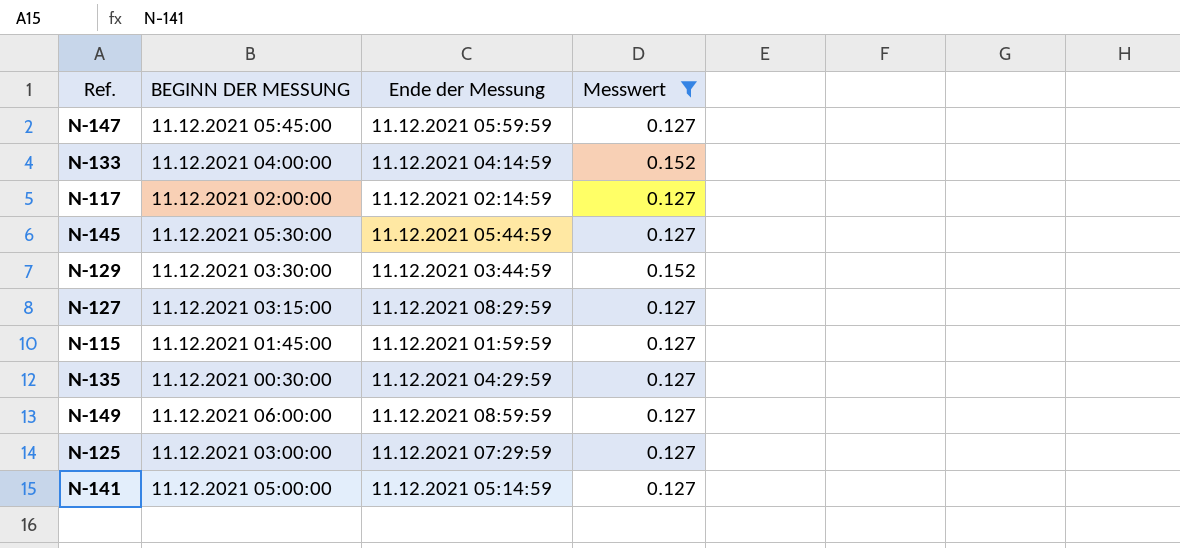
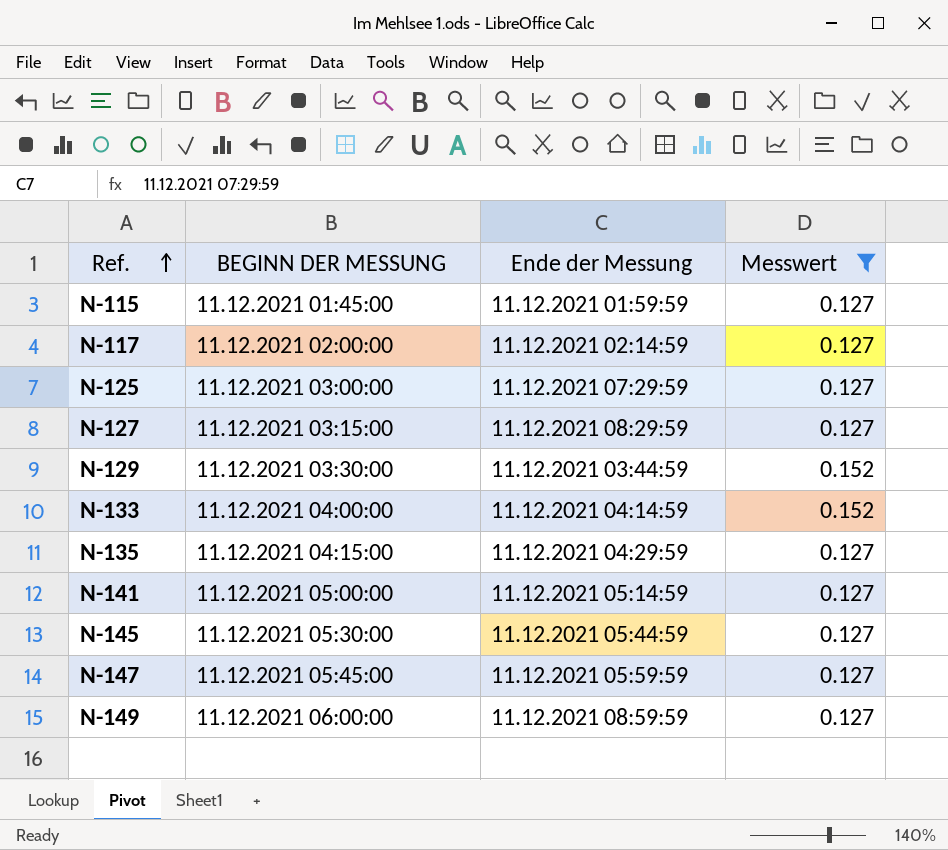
row order: none -> Ref. ascending
N-135 | BEGINN DER MESSUNG: 11.12.2021 00:30:00 -> 11.12.2021 04:15:00

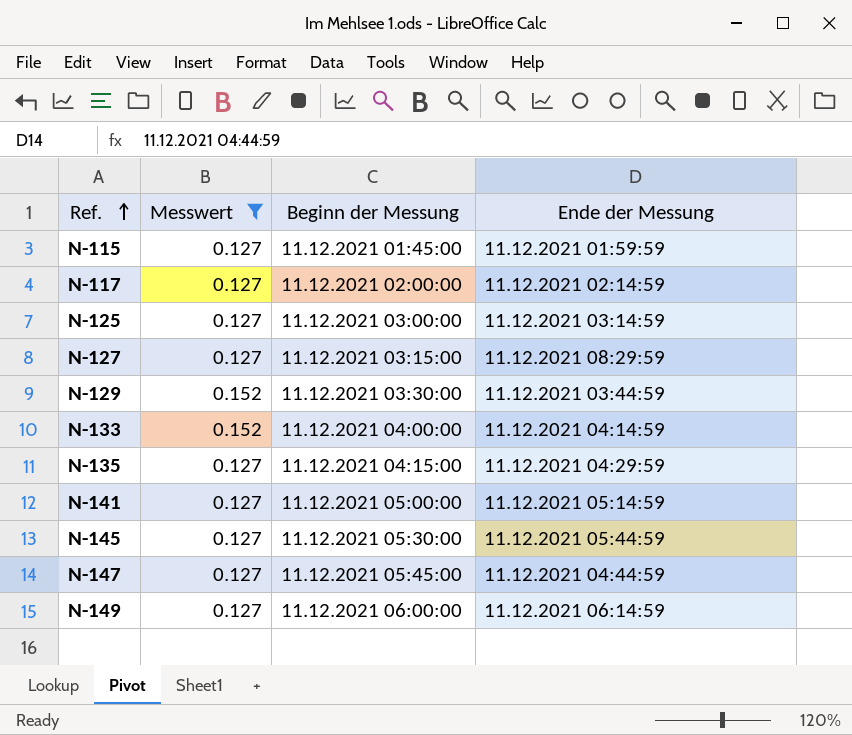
column Messwert | position: 4 -> 2
column name: BEGINN DER MESSUNG -> Beginn der Messung
N-125 | Ende der Messung: 11.12.2021 07:29:59 -> 11.12.2021 03:14:59
N-147 | Ende der Messung: 11.12.2021 05:59:59 -> 11.12.2021 04:44:59
N-149 | Ende der Messung: 11.12.2021 08:59:59 -> 11.12.2021 06:14:59

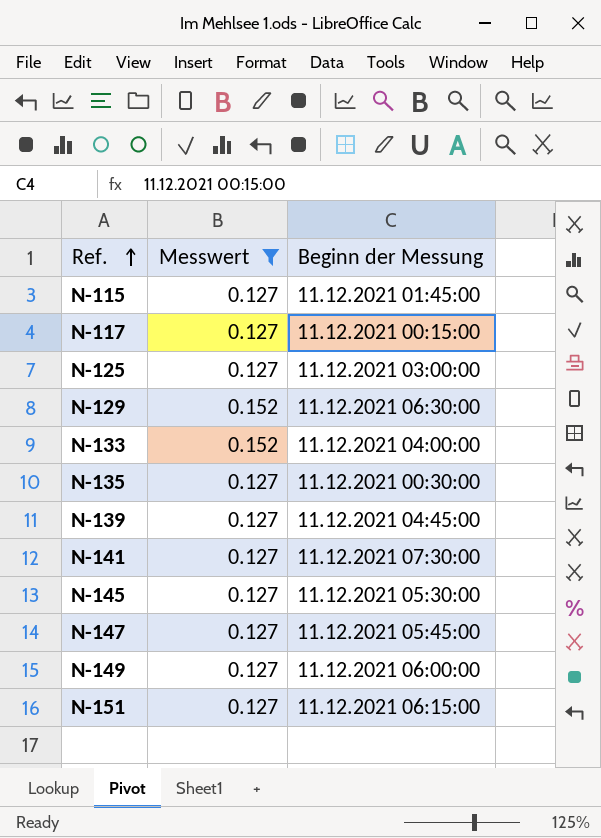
column Ende der Messung | position: 4 -> none
row N-127: 0.127 | 11.12.2021 03:15:00 | 11.12.2021 08:29:59 -> none
N-117 | Beginn der Messung: 11.12.2021 02:00:00 -> 11.12.2021 00:15:00
N-129 | Beginn der Messung: 11.12.2021 03:30:00 -> 11.12.2021 06:30:00
N-135 | Beginn der Messung: 11.12.2021 04:15:00 -> 11.12.2021 00:30:00
row N-139: none -> 0.127 | 11.12.2021 04:45:00
N-141 | Beginn der Messung: 11.12.2021 05:00:00 -> 11.12.2021 07:30:00
row N-151: none -> 0.127 | 11.12.2021 06:15:00

